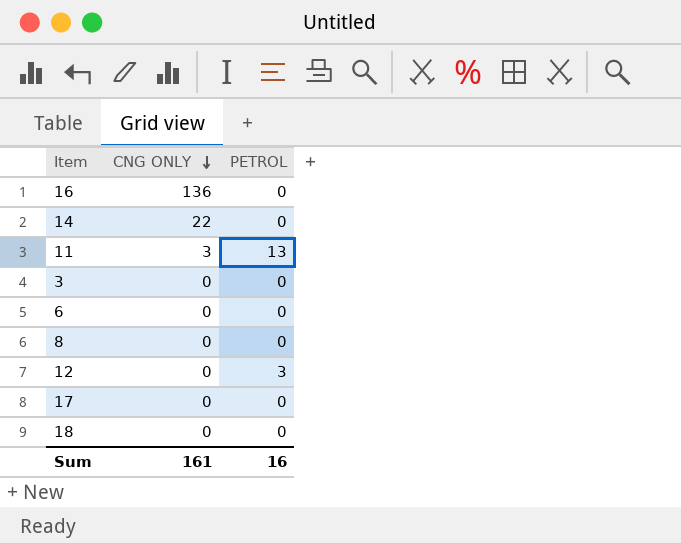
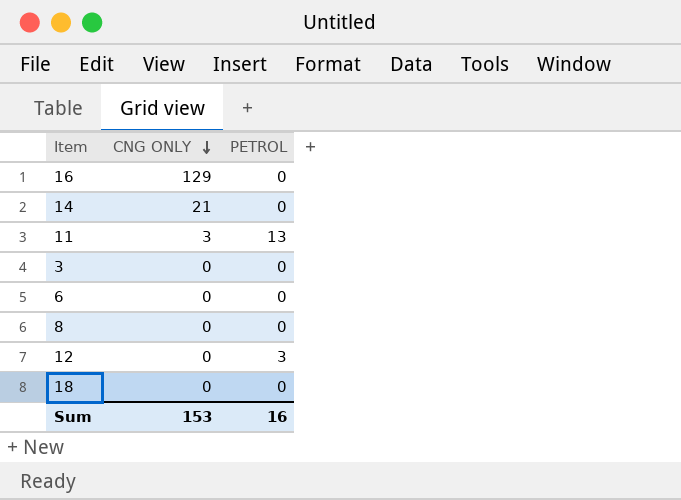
row 17: 0 | 0 -> none
16 | CNG ONLY: 136 -> 129
14 | CNG ONLY: 22 -> 21
Sum | CNG ONLY: 161 -> 153

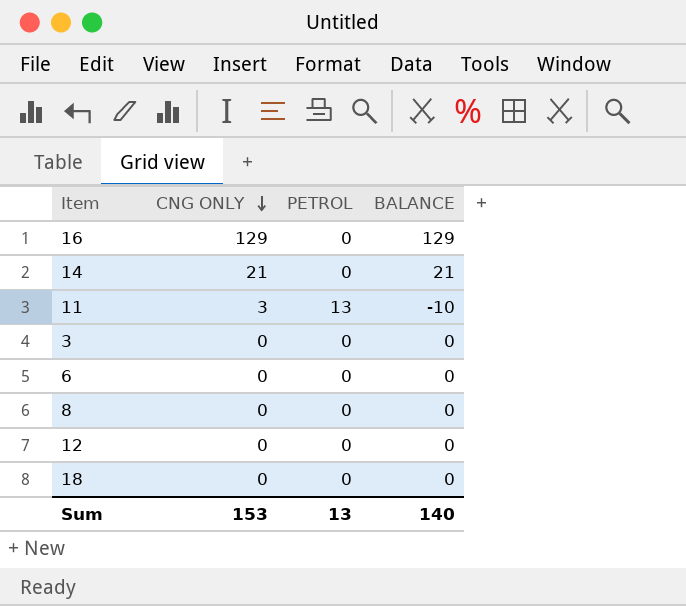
column BALANCE | formula: none -> [CNG ONLY] - [PETROL]
12 | PETROL: 3 -> 0
Sum | PETROL: 16 -> 13

